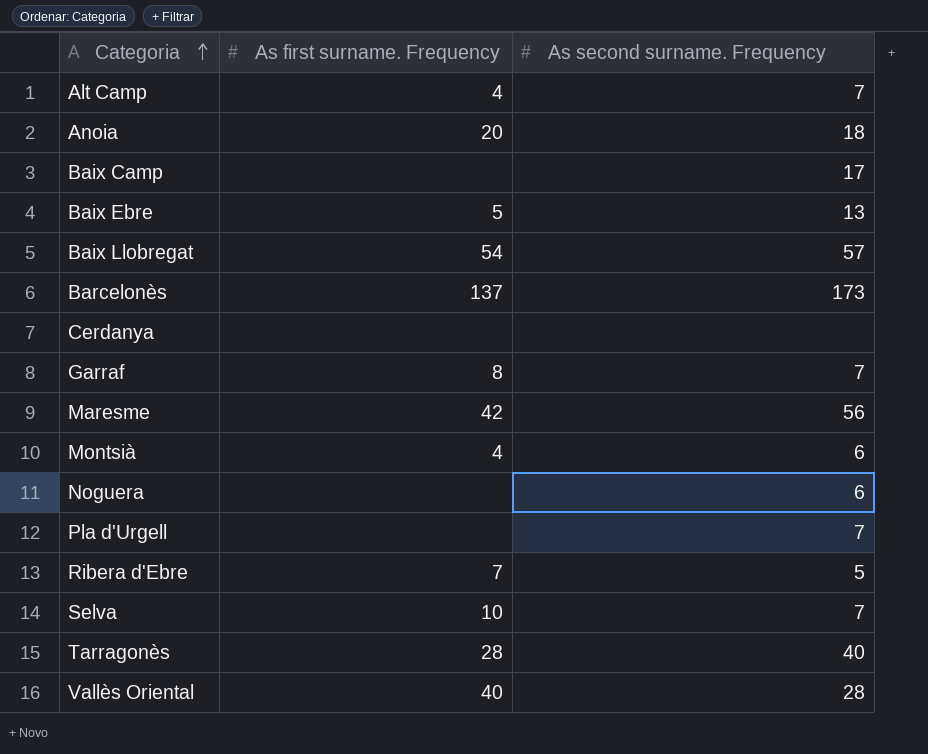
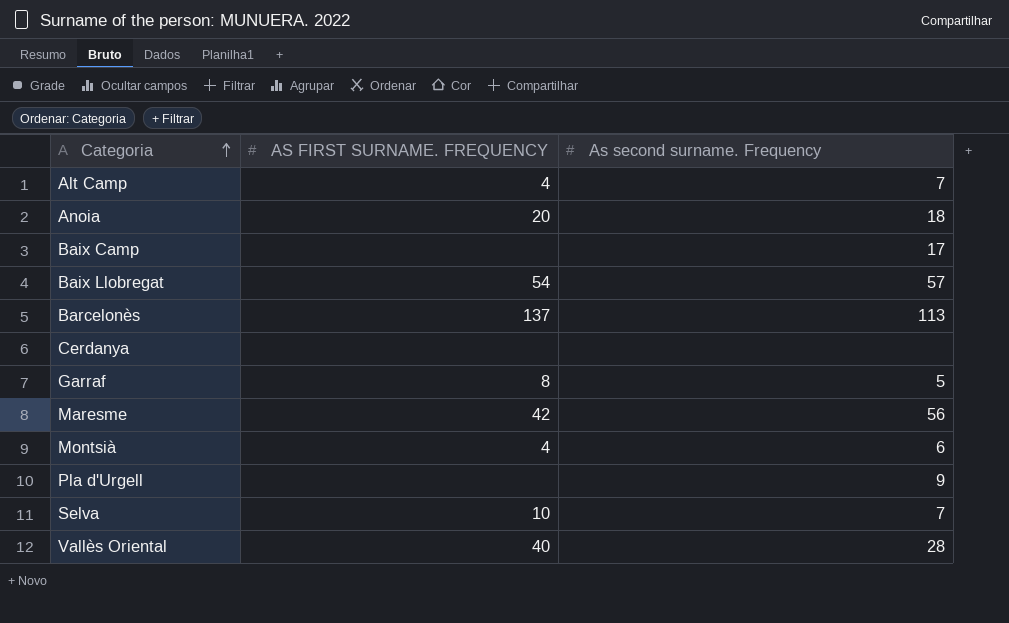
column name: As first surname. Frequency -> AS FIRST SURNAME. FREQUENCY
row Baix Ebre: 5 | 13 -> none
row Noguera: none | 6 -> none
row Ribera d'Ebre: 7 | 5 -> none
row Tarragonès: 28 | 40 -> none
Barcelonès | As second surname. Frequency: 173 -> 113
Garraf | As second surname. Frequency: 7 -> 5
Pla d'Urgell | As second surname. Frequency: 7 -> 9

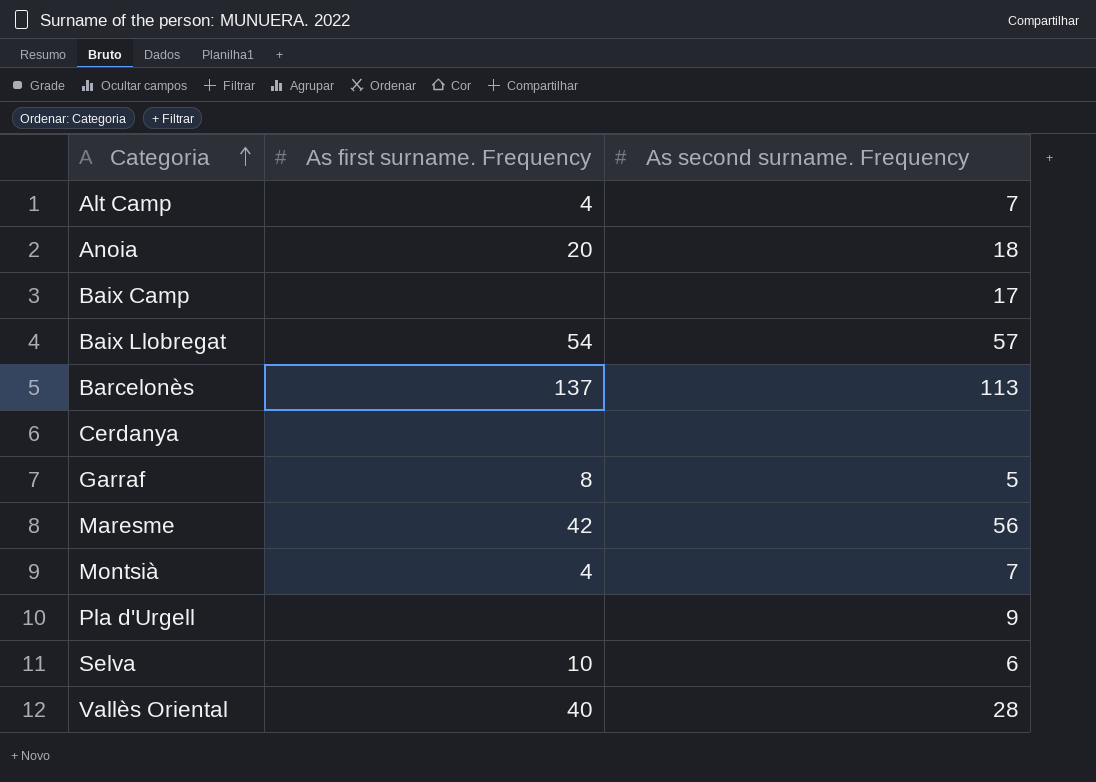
column name: AS FIRST SURNAME. FREQUENCY -> As first surname. Frequency
Montsià | As second surname. Frequency: 6 -> 7
Selva | As second surname. Frequency: 7 -> 6

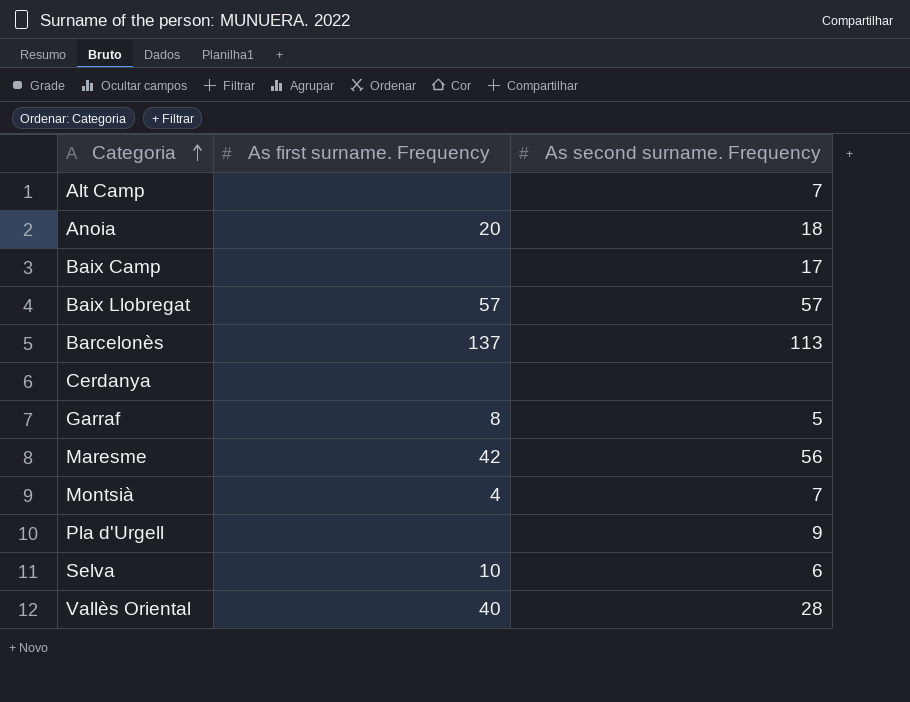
Alt Camp | As first surname. Frequency: 4 -> none
Baix Llobregat | As first surname. Frequency: 54 -> 57

